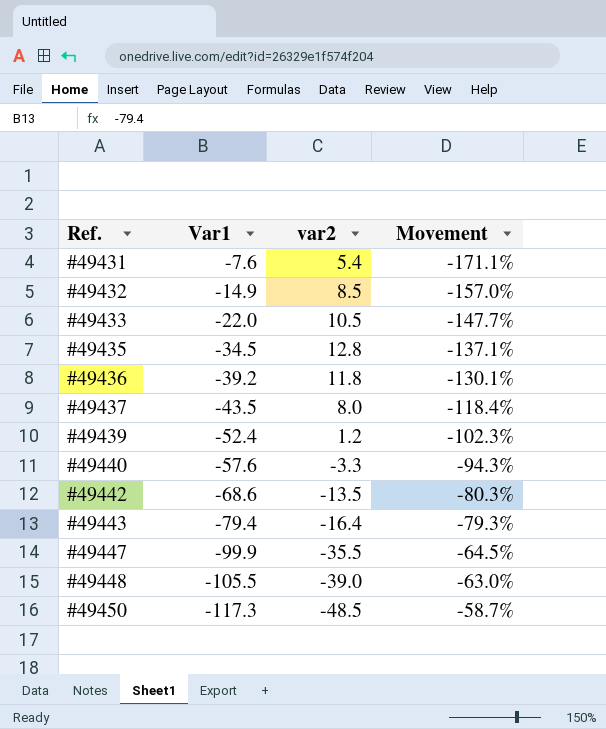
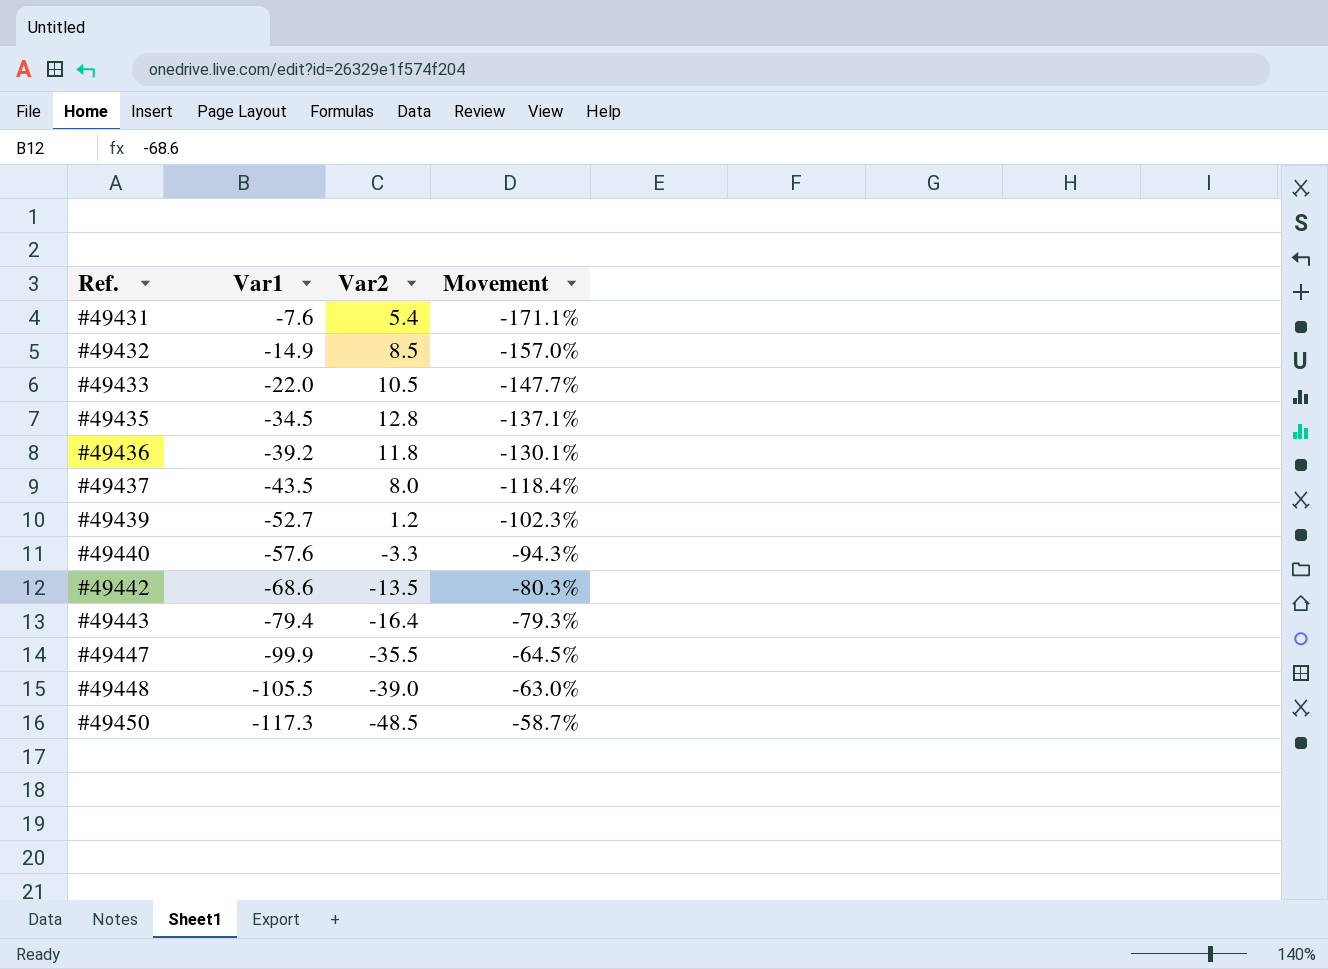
column name: var2 -> Var2
#49439 | Var1: -52.4 -> -52.7

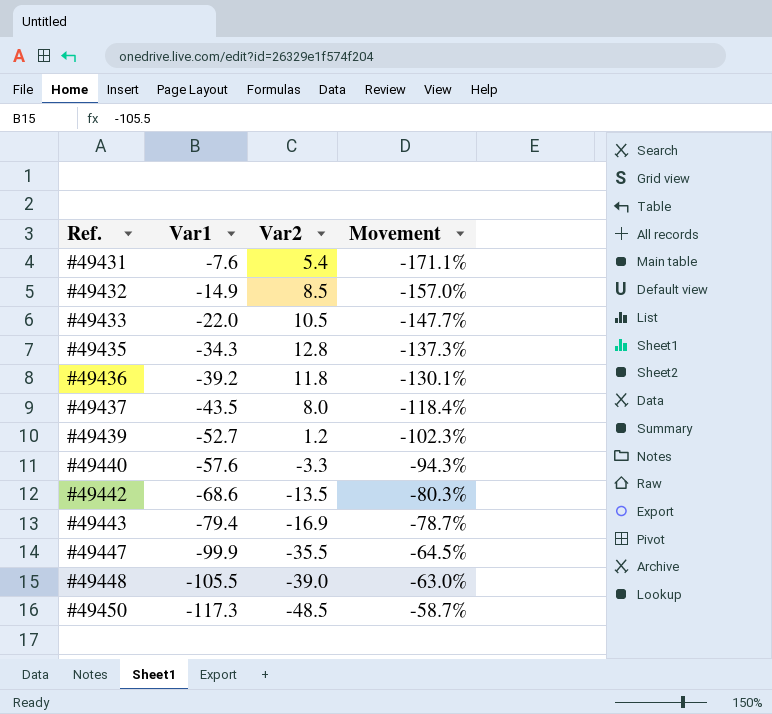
#49435 | Var1: -34.5 -> -34.3
#49435 | Movement: -137.1% -> -137.3%
#49443 | Var2: -16.4 -> -16.9
#49443 | Movement: -79.3% -> -78.7%

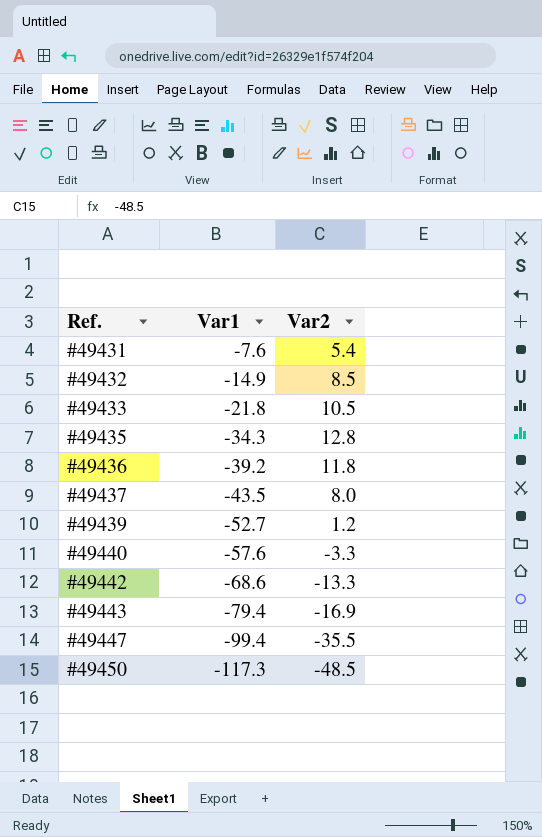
column Movement | formula: ([Var2] - [Var1]) / [Var1] -> none
row #49448: -105.5 | -39.0 | -63.0% -> none
#49433 | Var1: -22.0 -> -21.8
#49442 | Var2: -13.5 -> -13.3
#49447 | Var1: -99.9 -> -99.4

